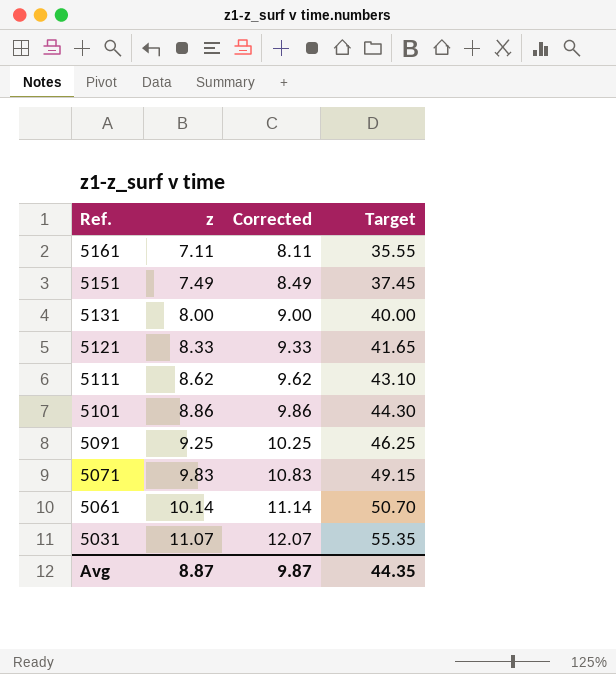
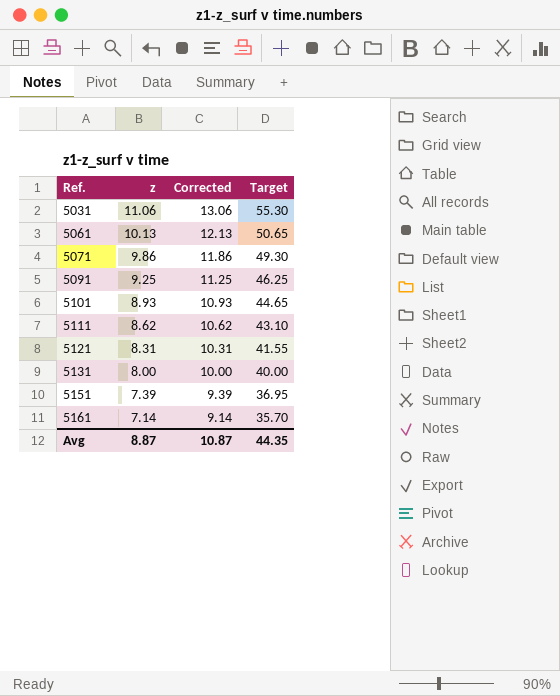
row order: Ref. descending -> Ref. ascending
column Corrected | formula: [z] + 1 -> [z] + 2
5031 | z: 11.07 -> 11.06
5031 | Target: 55.35 -> 55.30
5061 | z: 10.14 -> 10.13
5061 | Target: 50.70 -> 50.65
5071 | z: 9.83 -> 9.86
5071 | Target: 49.15 -> 49.30
5101 | z: 8.86 -> 8.93
5101 | Target: 44.30 -> 44.65
5121 | z: 8.33 -> 8.31
5121 | Target: 41.65 -> 41.55
5151 | z: 7.49 -> 7.39
5151 | Target: 37.45 -> 36.95
5161 | z: 7.11 -> 7.14
5161 | Target: 35.55 -> 35.70
Avg | Corrected: 9.87 -> 10.87

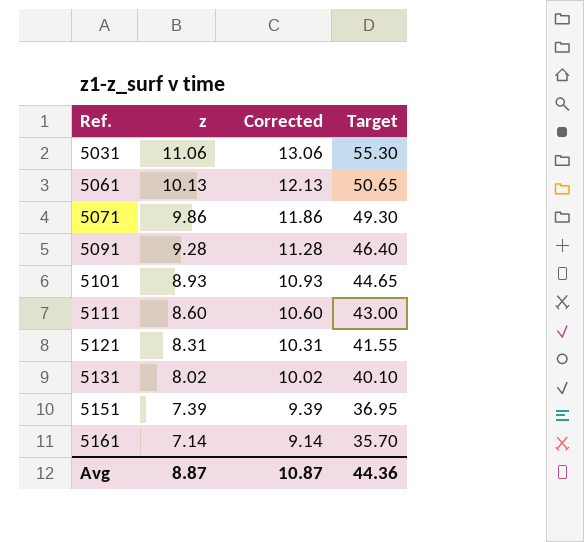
5091 | z: 9.25 -> 9.28
5091 | Corrected: 11.25 -> 11.28
5091 | Target: 46.25 -> 46.40
5111 | z: 8.62 -> 8.60
5111 | Corrected: 10.62 -> 10.60
5111 | Target: 43.10 -> 43.00
5131 | z: 8.00 -> 8.02
5131 | Corrected: 10.00 -> 10.02
5131 | Target: 40.00 -> 40.10
Avg | Target: 44.35 -> 44.36

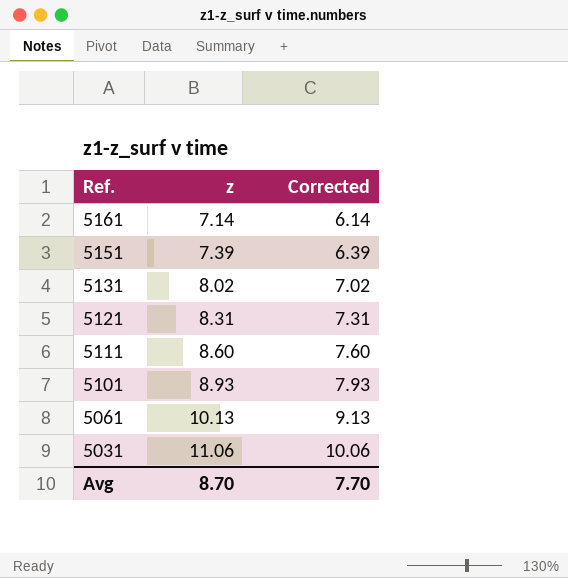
row order: Ref. ascending -> Ref. descending
column Target | formula: [z] * 5 -> none
column Corrected | formula: [z] + 2 -> [z] - 1
row 5071: 9.86 | 11.86 | 49.30 -> none
row 5091: 9.28 | 11.28 | 46.40 -> none
Avg | z: 8.87 -> 8.70
Avg | Corrected: 10.87 -> 7.70

